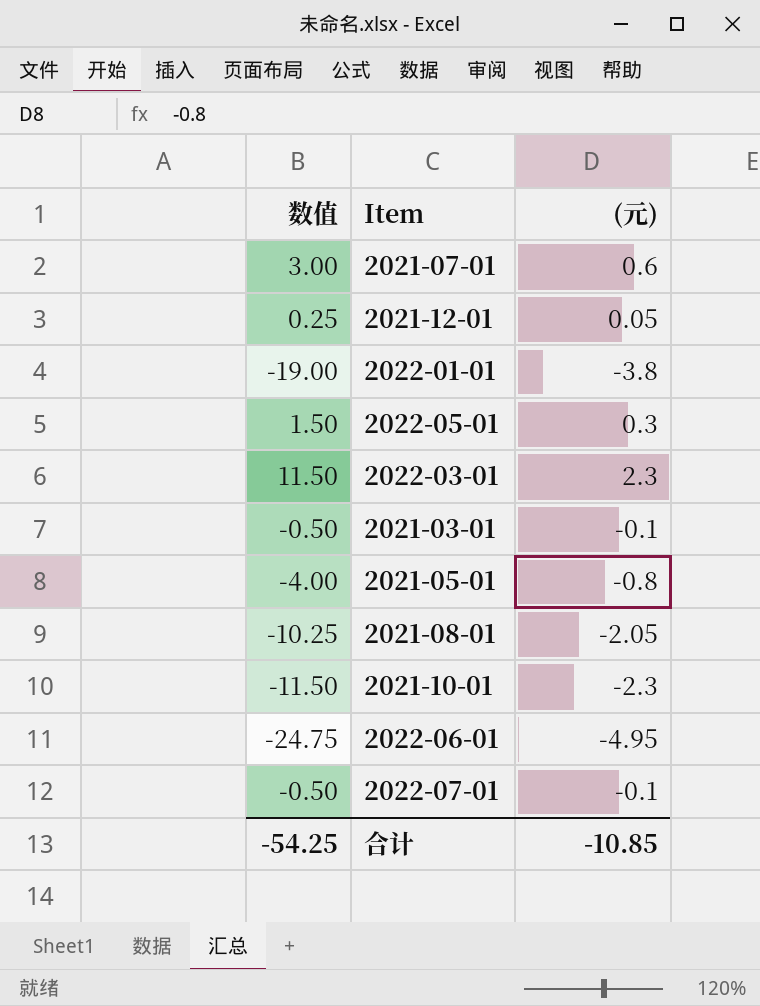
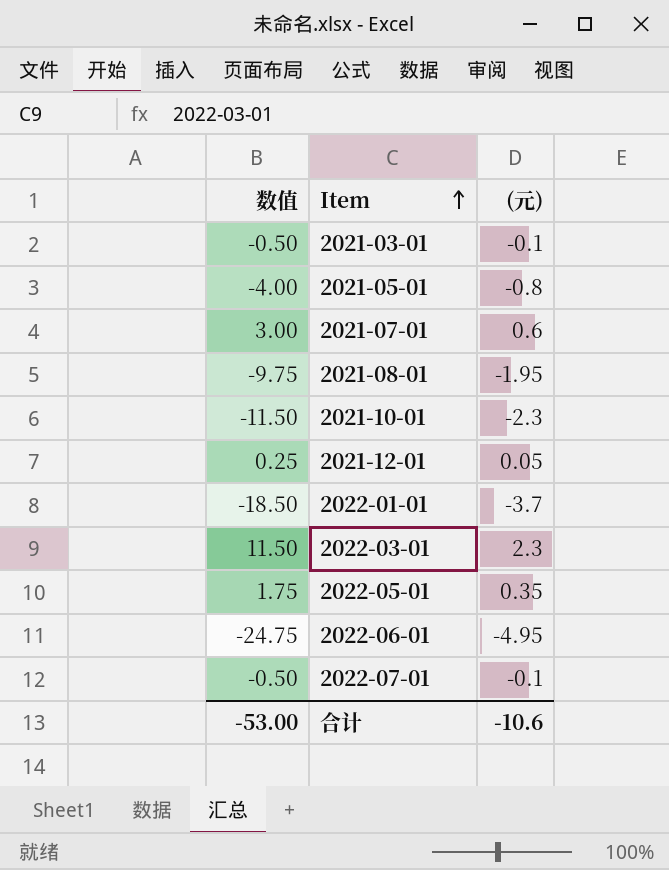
row order: none -> Item ascending
2021-08-01 | 数值: -10.25 -> -9.75
2021-08-01 | (元): -2.05 -> -1.95
2022-01-01 | 数值: -19.00 -> -18.50
2022-01-01 | (元): -3.8 -> -3.7
2022-05-01 | 数值: 1.50 -> 1.75
2022-05-01 | (元): 0.3 -> 0.35
合计 | 数值: -54.25 -> -53.00
合计 | (元): -10.85 -> -10.6

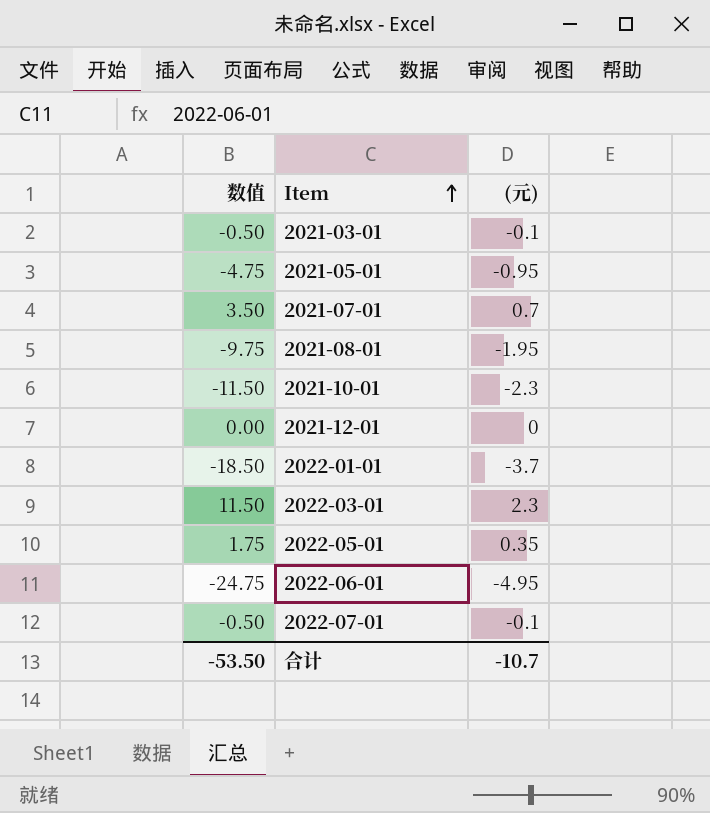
2021-05-01 | 数值: -4.00 -> -4.75
2021-05-01 | (元): -0.8 -> -0.95
2021-07-01 | 数值: 3.00 -> 3.50
2021-07-01 | (元): 0.6 -> 0.7
2021-12-01 | 数值: 0.25 -> 0.00
2021-12-01 | (元): 0.05 -> 0
合计 | 数值: -53.00 -> -53.50
合计 | (元): -10.6 -> -10.7

